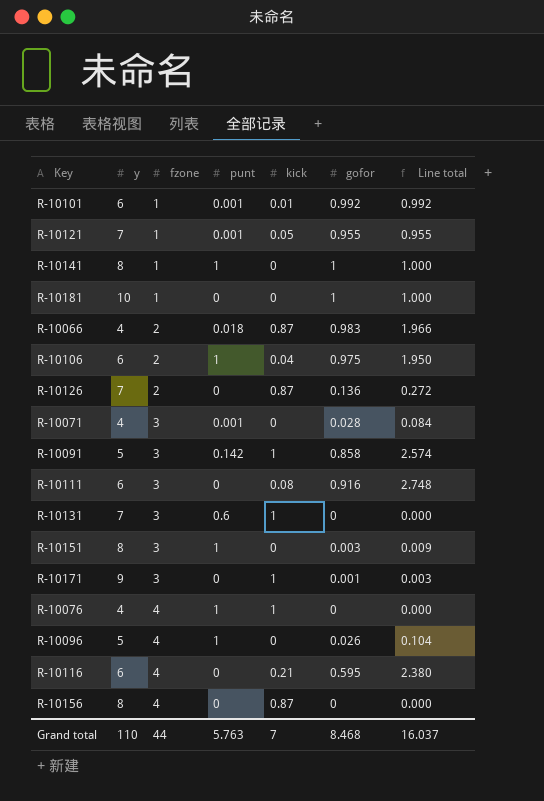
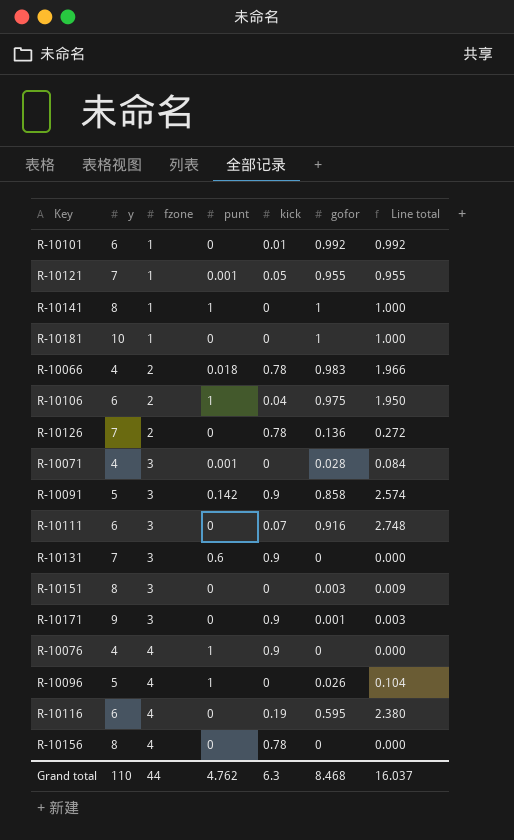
R-10101 | punt: 0.001 -> 0
R-10066 | kick: 0.87 -> 0.78
R-10126 | kick: 0.87 -> 0.78
R-10091 | kick: 1 -> 0.9
R-10111 | kick: 0.08 -> 0.07
R-10131 | kick: 1 -> 0.9
R-10151 | punt: 1 -> 0
R-10171 | kick: 1 -> 0.9
R-10076 | kick: 1 -> 0.9
R-10116 | kick: 0.21 -> 0.19
R-10156 | kick: 0.87 -> 0.78
Grand total | punt: 5.763 -> 4.762
Grand total | kick: 7 -> 6.3

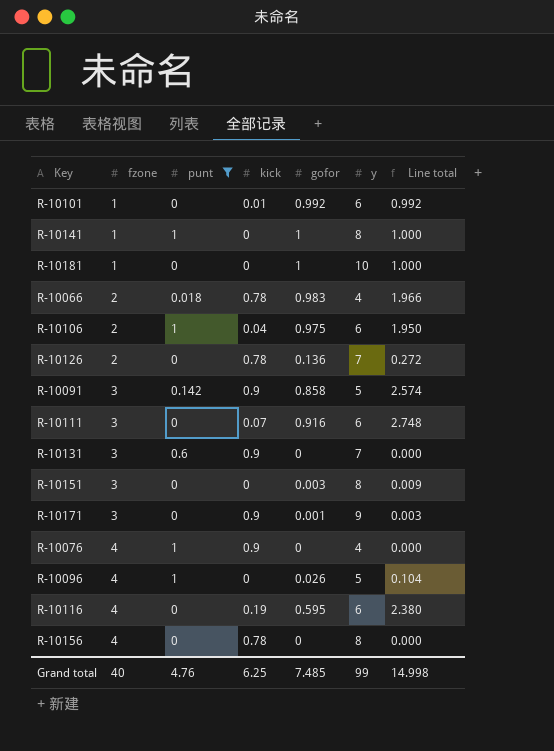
filter: none -> punt != 0.001
column y | position: 2 -> 6
Grand total | fzone: 44 -> 40
Grand total | punt: 4.762 -> 4.76
Grand total | kick: 6.3 -> 6.25
Grand total | gofor: 8.468 -> 7.485
Grand total | y: 110 -> 99
Grand total | Line total: 16.037 -> 14.998

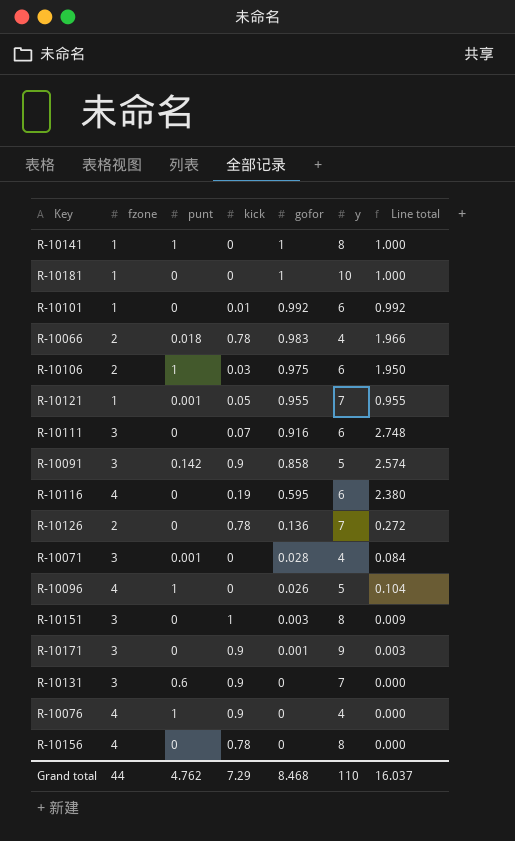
filter: punt != 0.001 -> none
row order: fzone ascending -> gofor descending
R-10106 | kick: 0.04 -> 0.03
R-10151 | kick: 0 -> 1
Grand total | fzone: 40 -> 44
Grand total | punt: 4.76 -> 4.762
Grand total | kick: 6.25 -> 7.29
Grand total | gofor: 7.485 -> 8.468
Grand total | y: 99 -> 110
Grand total | Line total: 14.998 -> 16.037

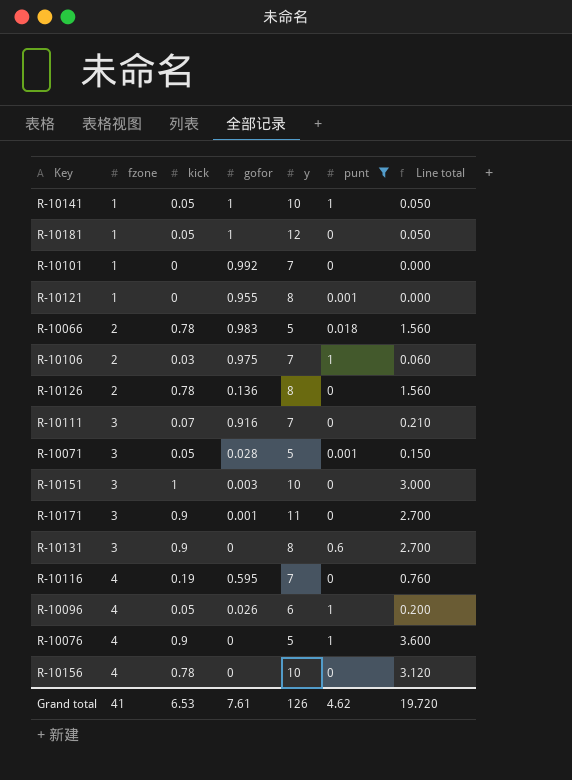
filter: none -> punt != 0.142
row order: gofor descending -> fzone ascending
column punt | position: 3 -> 6
column Line total | formula: [fzone] * [gofor] -> [fzone] * [kick]
R-10141 | kick: 0 -> 0.05
R-10141 | y: 8 -> 10
R-10181 | kick: 0 -> 0.05
R-10181 | y: 10 -> 12
R-10101 | kick: 0.01 -> 0
R-10101 | y: 6 -> 7
R-10121 | kick: 0.05 -> 0
R-10121 | y: 7 -> 8
R-10066 | y: 4 -> 5
R-10106 | y: 6 -> 7
R-10126 | y: 7 -> 8
R-10111 | y: 6 -> 7
R-10071 | kick: 0 -> 0.05
R-10071 | y: 4 -> 5
R-10151 | y: 8 -> 10
R-10171 | y: 9 -> 11
R-10131 | y: 7 -> 8
R-10116 | y: 6 -> 7
R-10096 | kick: 0 -> 0.05
R-10096 | y: 5 -> 6
R-10076 | y: 4 -> 5
R-10156 | y: 8 -> 10
Grand total | fzone: 44 -> 41
Grand total | kick: 7.29 -> 6.53
Grand total | gofor: 8.468 -> 7.61
Grand total | y: 110 -> 126
Grand total | punt: 4.762 -> 4.62
Grand total | Line total: 16.037 -> 19.720

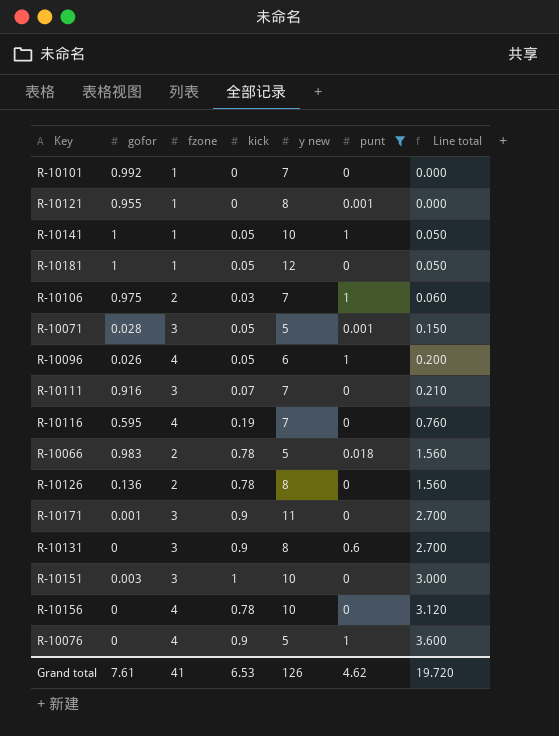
row order: fzone ascending -> Line total ascending
column gofor | position: 4 -> 2
column name: y -> y new

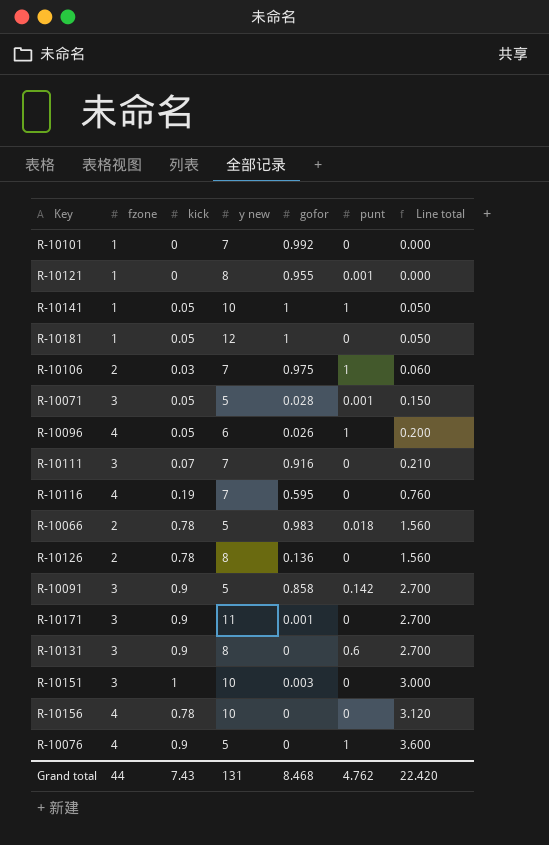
filter: punt != 0.142 -> none
column gofor | position: 2 -> 5
Grand total | fzone: 41 -> 44
Grand total | kick: 6.53 -> 7.43
Grand total | y new: 126 -> 131
Grand total | gofor: 7.61 -> 8.468
Grand total | punt: 4.62 -> 4.762
Grand total | Line total: 19.720 -> 22.420

